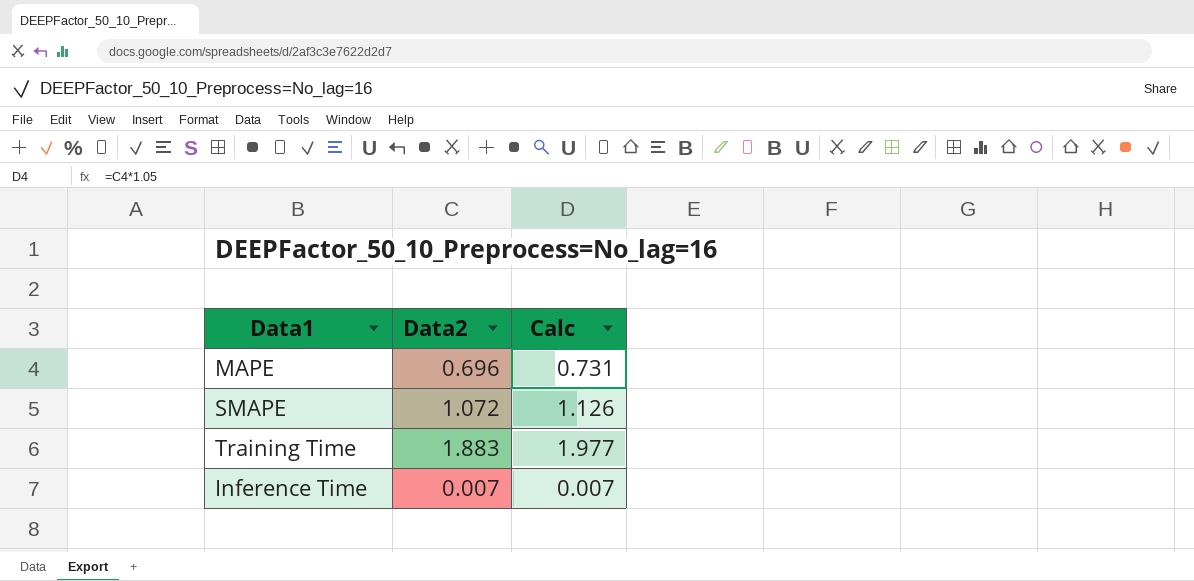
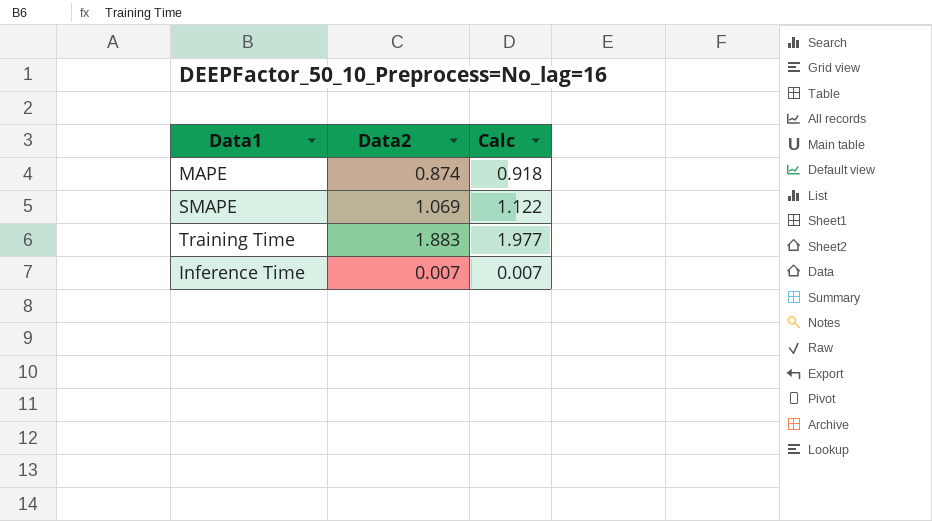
MAPE | Data2: 0.696 -> 0.874
MAPE | Calc: 0.731 -> 0.918
SMAPE | Data2: 1.072 -> 1.069
SMAPE | Calc: 1.126 -> 1.122

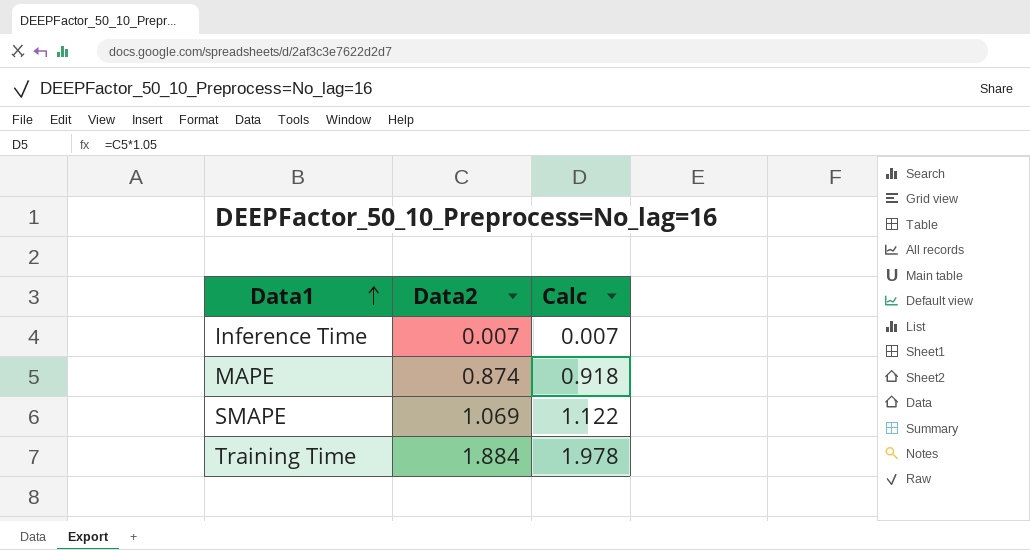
row order: none -> Data1 ascending
Training Time | Data2: 1.883 -> 1.884
Training Time | Calc: 1.977 -> 1.978

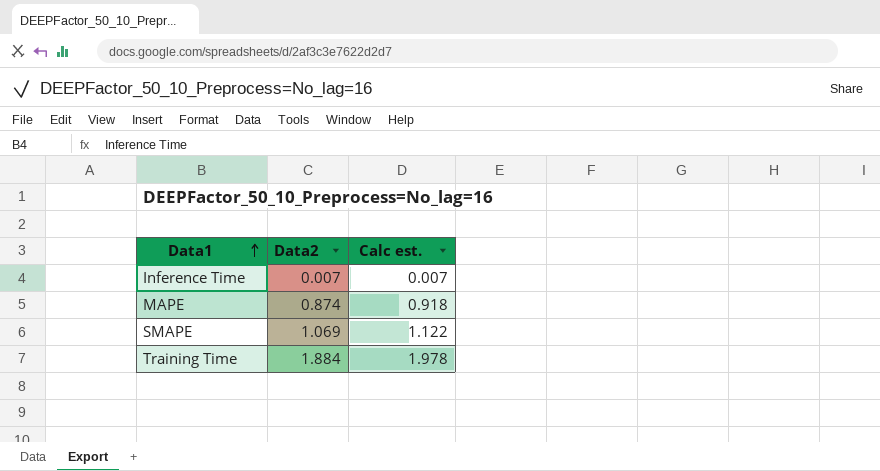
column name: Calc -> Calc est.

